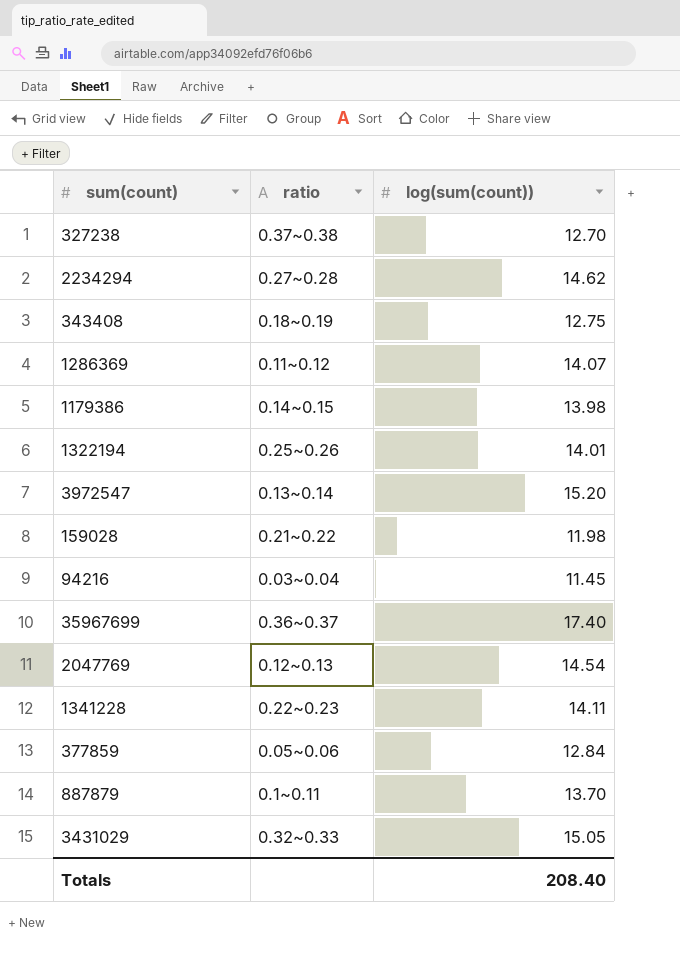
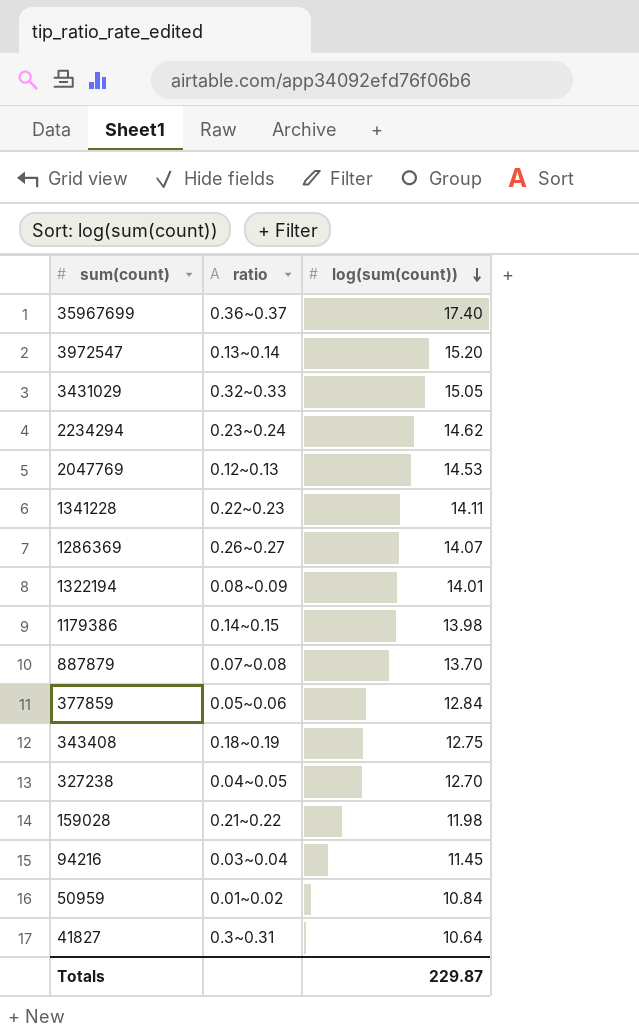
row order: none -> log(sum(count)) descending
2234294 | ratio: 0.27~0.28 -> 0.23~0.24
2047769 | log(sum(count)): 14.54 -> 14.53
1286369 | ratio: 0.11~0.12 -> 0.26~0.27
1322194 | ratio: 0.25~0.26 -> 0.08~0.09
887879 | ratio: 0.1~0.11 -> 0.07~0.08
327238 | ratio: 0.37~0.38 -> 0.04~0.05
row 50959: none -> 0.01~0.02 | 10.84
row 41827: none -> 0.3~0.31 | 10.64
Totals | log(sum(count)): 208.40 -> 229.87

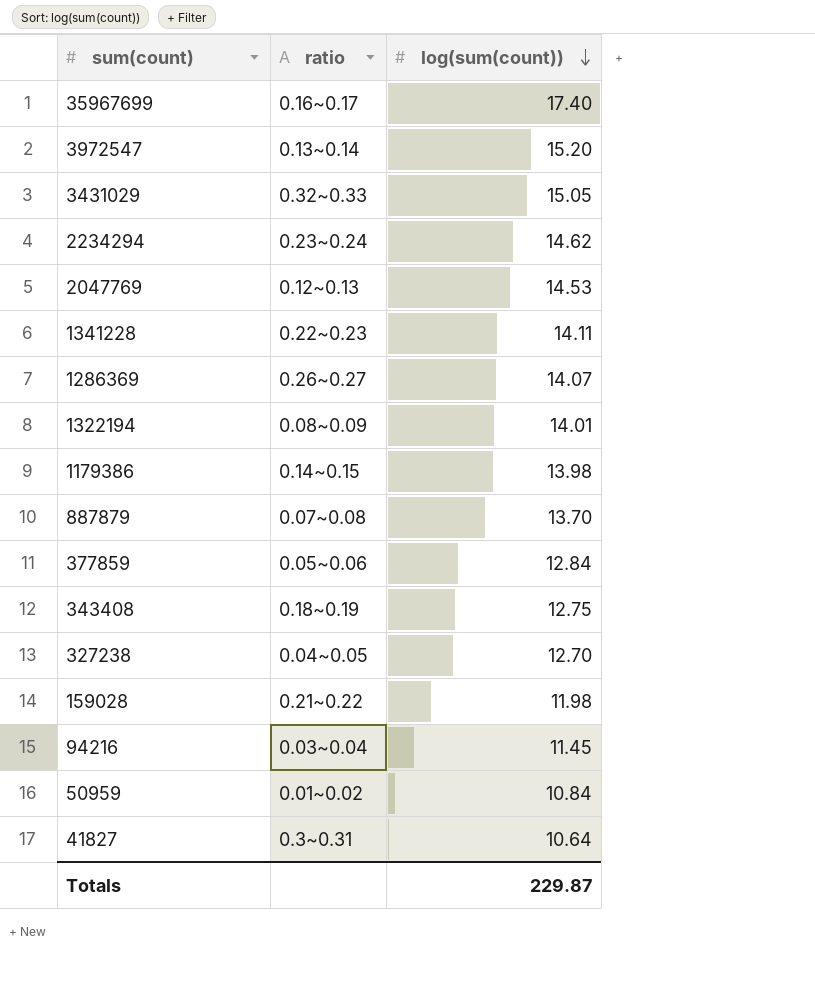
35967699 | ratio: 0.36~0.37 -> 0.16~0.17

